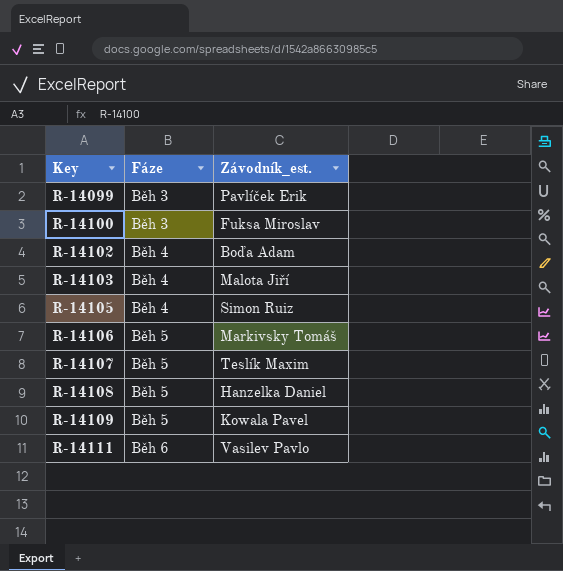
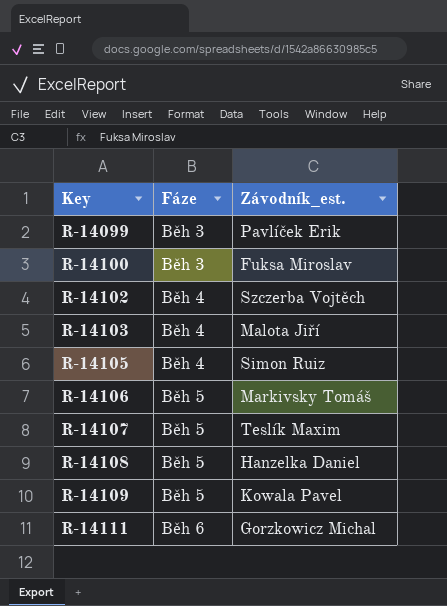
R-14102 | Závodník_est.: Boďa Adam -> Szczerba Vojtěch
R-14111 | Závodník_est.: Vasilev Pavlo -> Gorzkowicz Michal

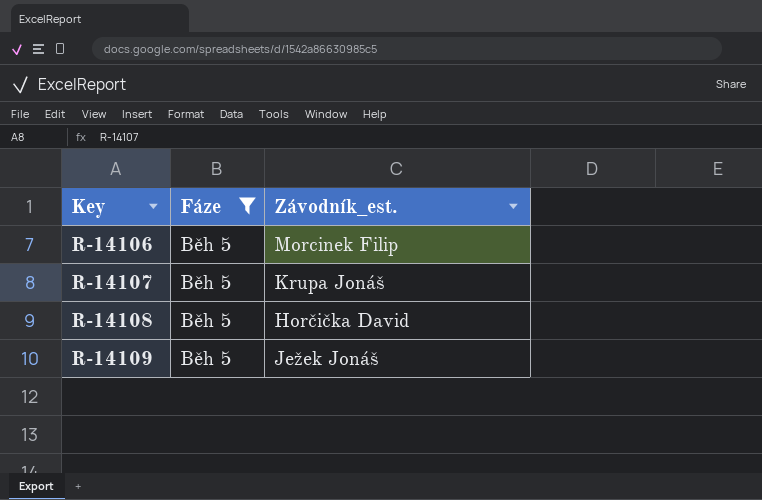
filter: none -> Fáze = Běh 5
R-14106 | Závodník_est.: Markivsky Tomáš -> Morcinek Filip
R-14107 | Závodník_est.: Teslík Maxim -> Krupa Jonáš
R-14108 | Závodník_est.: Hanzelka Daniel -> Horčička David
R-14109 | Závodník_est.: Kowala Pavel -> Ježek Jonáš

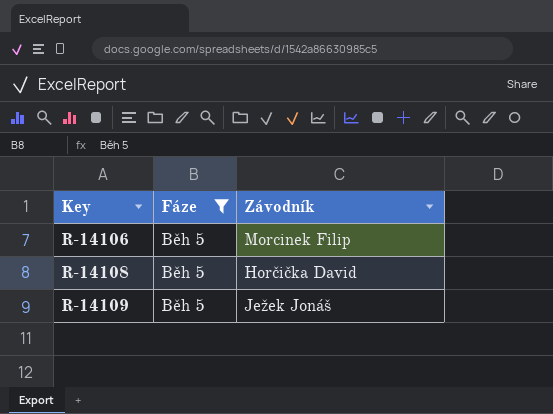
column name: Závodník_est. -> Závodník
row R-14107: Běh 5 | Krupa Jonáš -> none

